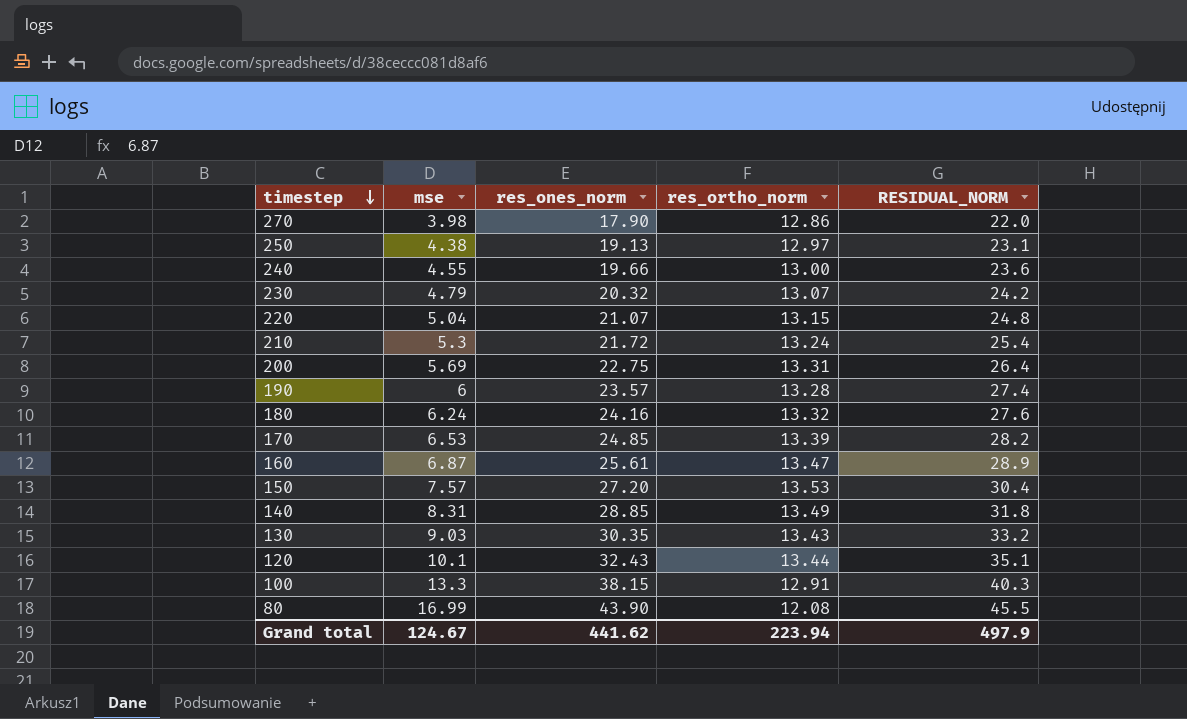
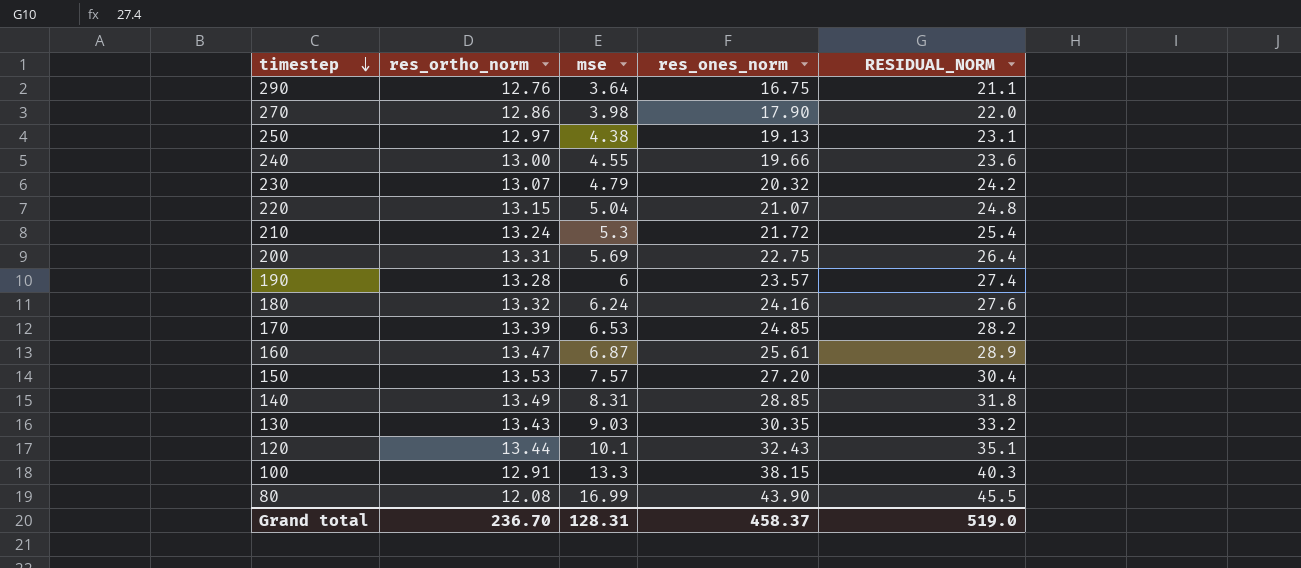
column res_ortho_norm | position: 4 -> 2
row 290: none -> 12.76 | 3.64 | 16.75 | 21.1
Grand total | res_ortho_norm: 223.94 -> 236.70
Grand total | mse: 124.67 -> 128.31
Grand total | res_ones_norm: 441.62 -> 458.37
Grand total | RESIDUAL_NORM: 497.9 -> 519.0

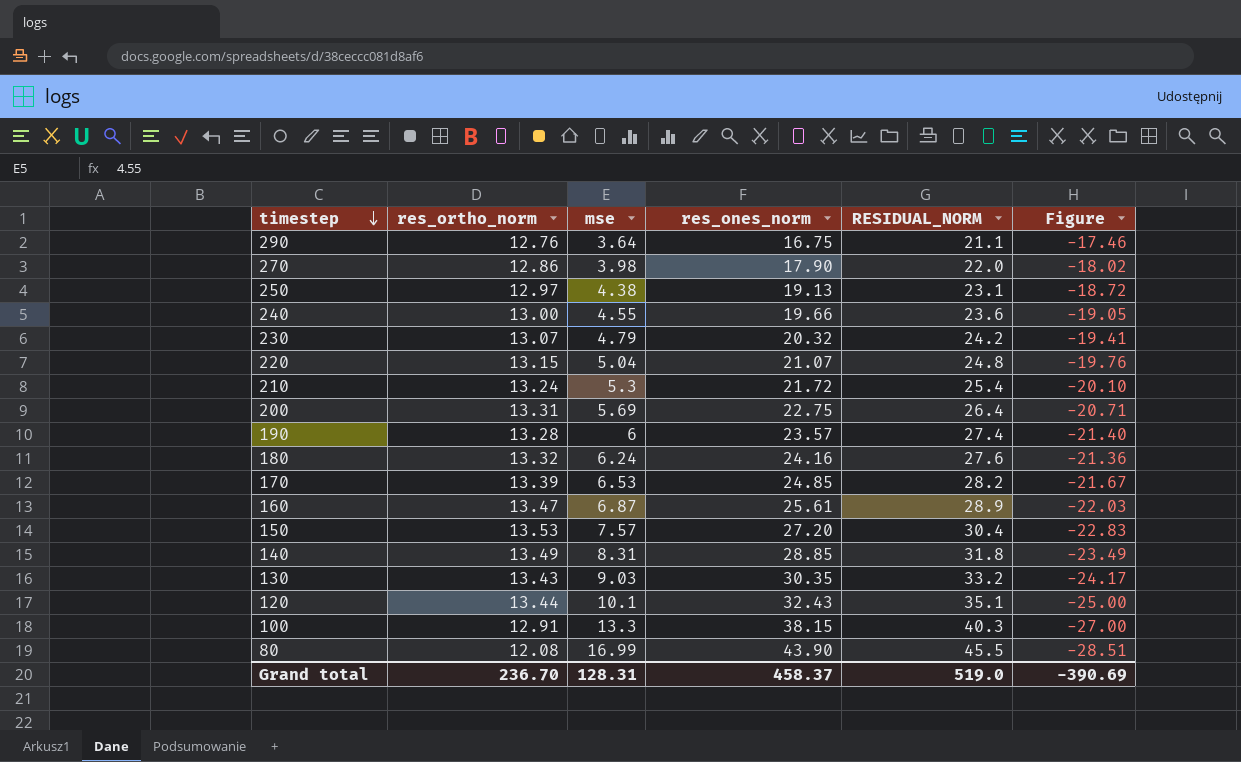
column Figure | formula: none -> [mse] - [RESIDUAL_NORM]

